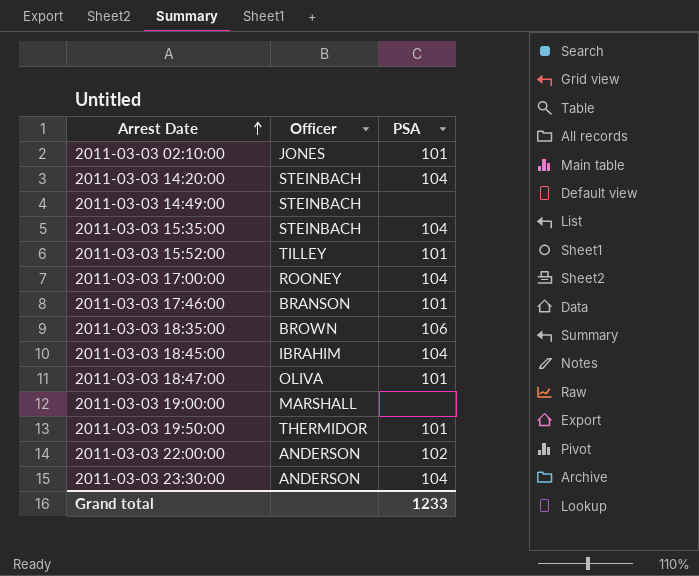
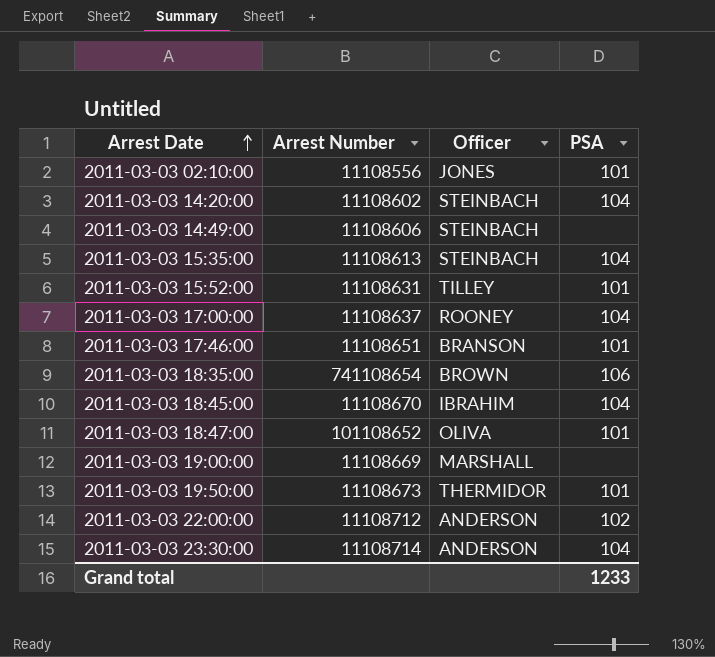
column Arrest Number | position: none -> 2

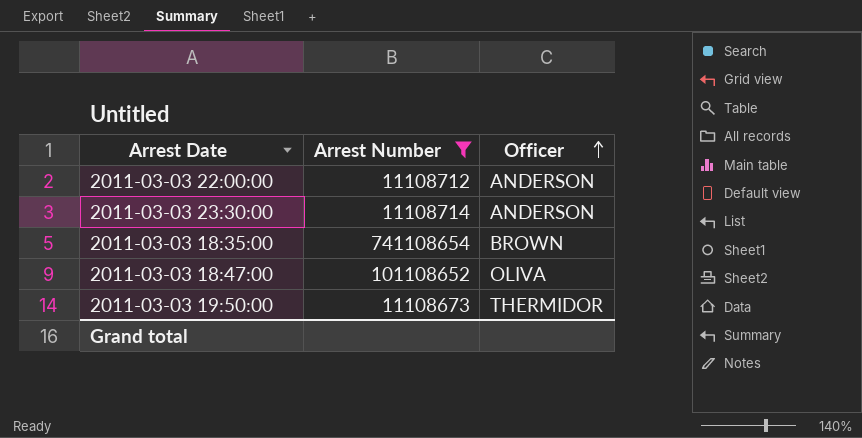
filter: none -> Arrest Number >= 11108673
row order: Arrest Date ascending -> Officer ascending
column PSA | position: 4 -> none

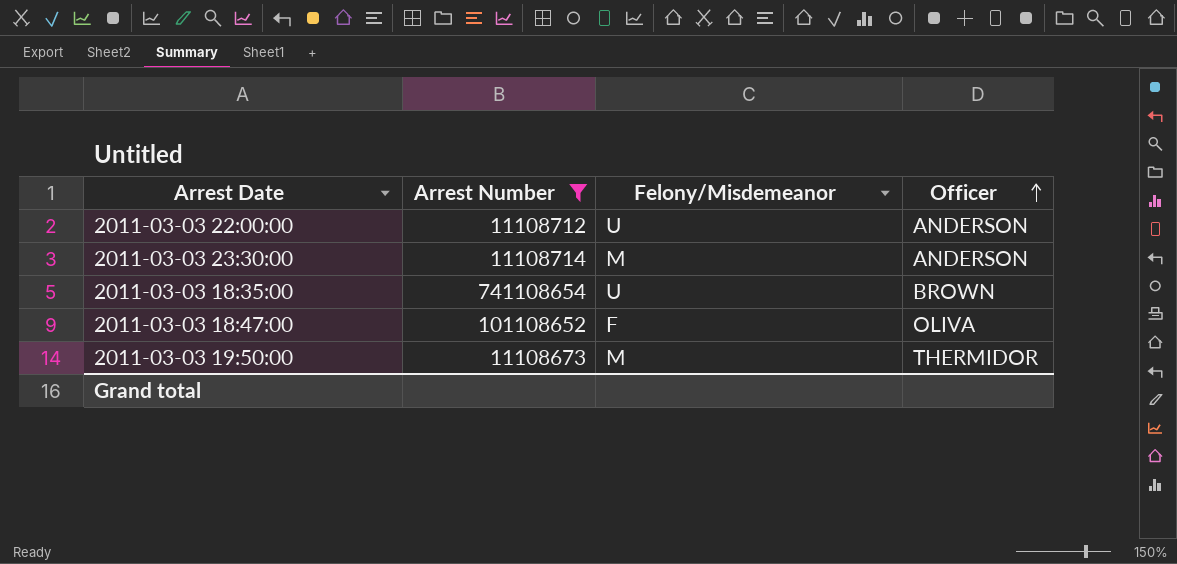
column Felony/Misdemeanor | position: none -> 3

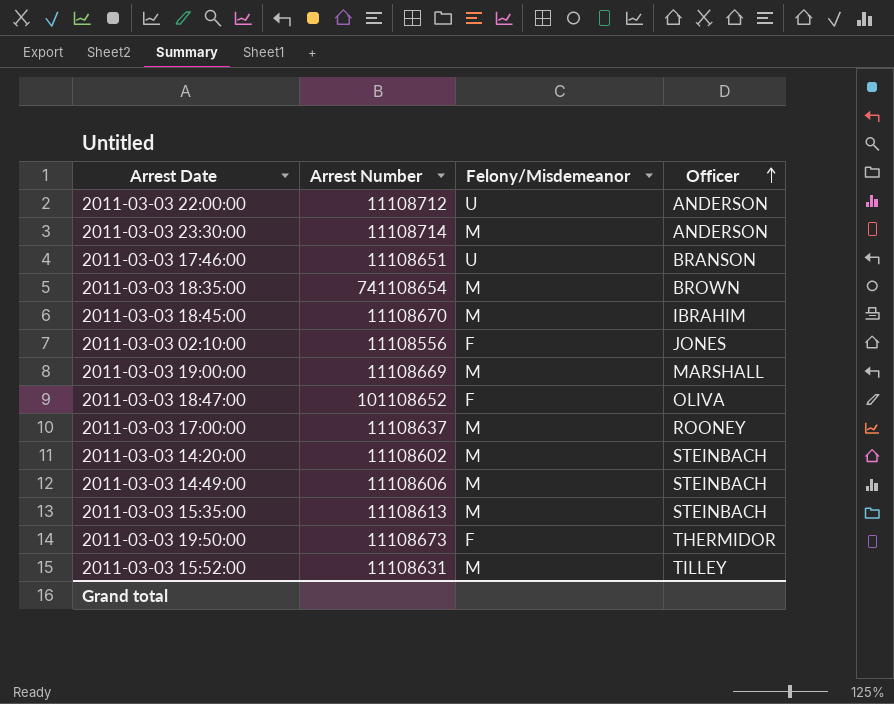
filter: Arrest Number >= 11108673 -> none
2011-03-03 18:35:00 | Felony/Misdemeanor: U -> M
2011-03-03 19:50:00 | Felony/Misdemeanor: M -> F

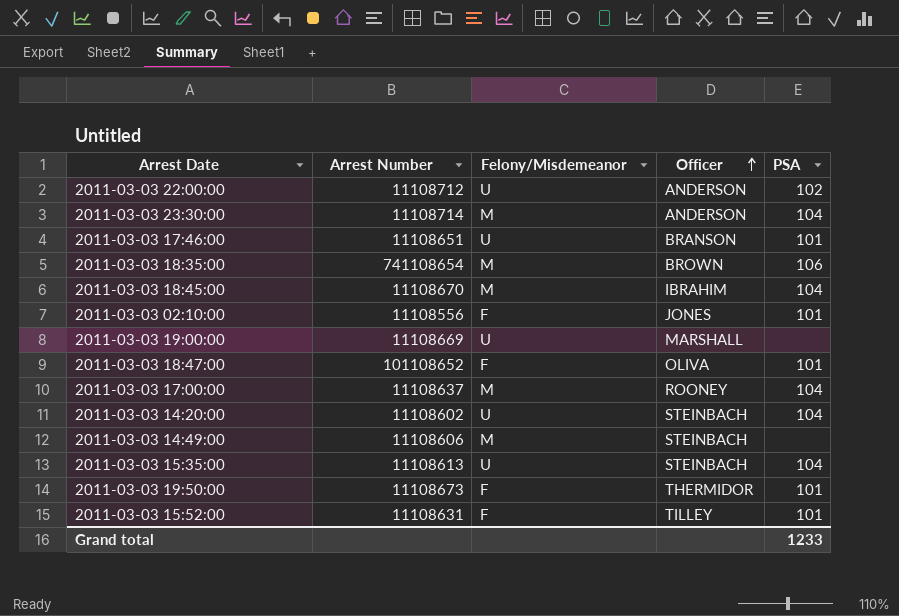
column PSA | position: none -> 5
2011-03-03 19:00:00 | Felony/Misdemeanor: M -> U
2011-03-03 14:20:00 | Felony/Misdemeanor: M -> U
2011-03-03 15:35:00 | Felony/Misdemeanor: M -> U
2011-03-03 15:52:00 | Felony/Misdemeanor: M -> F

